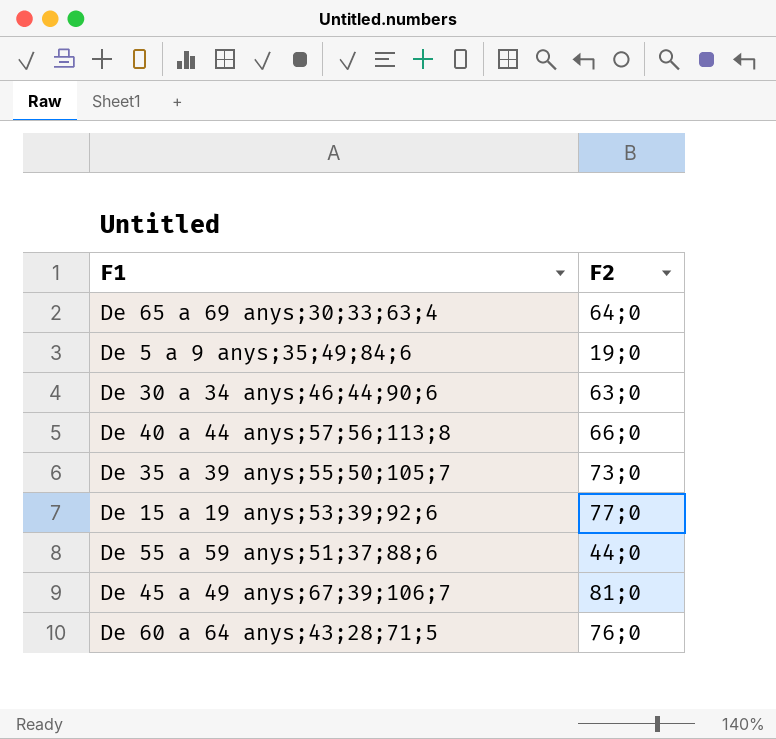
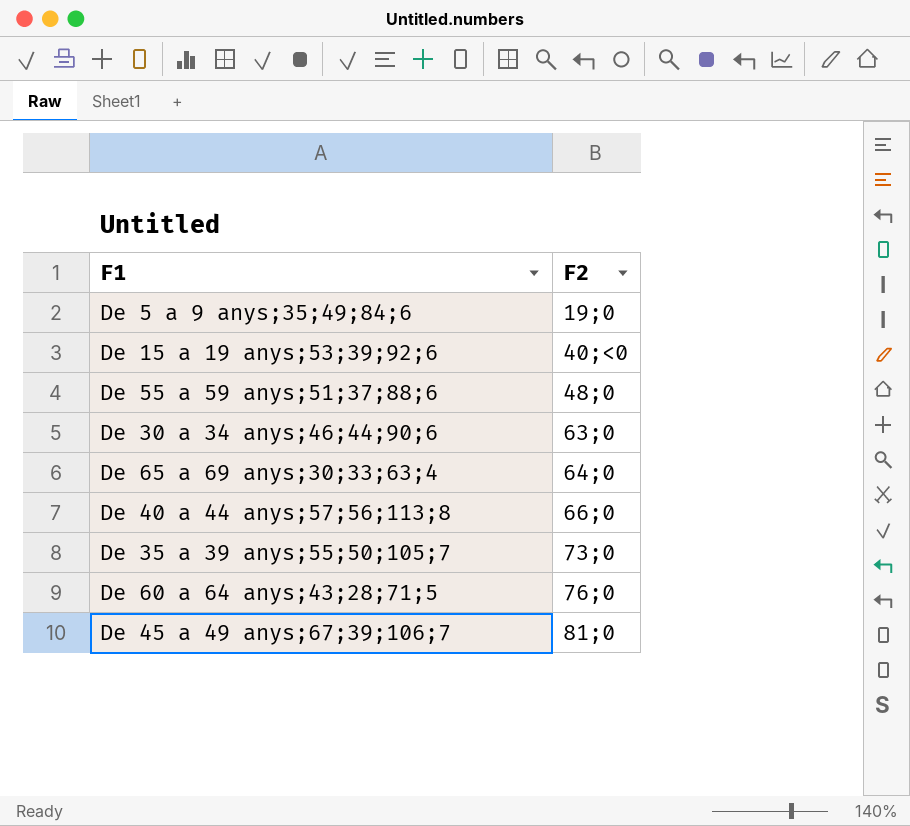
row order: none -> F2 ascending
De 15 a 19 anys;53;39;92;6 | F2: 77;0 -> 40;<0
De 55 a 59 anys;51;37;88;6 | F2: 44;0 -> 48;0

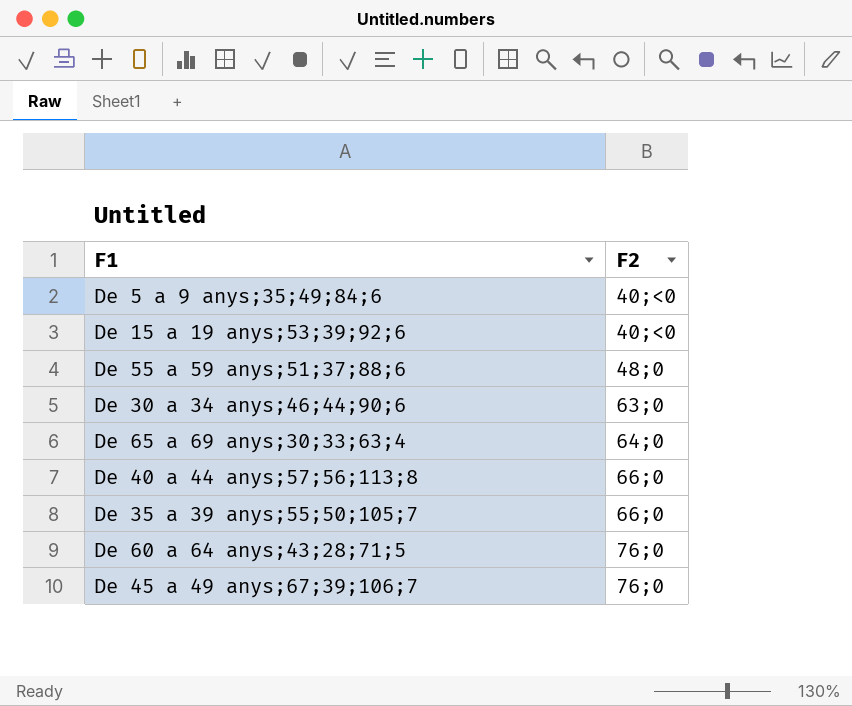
De 5 a 9 anys;35;49;84;6 | F2: 19;0 -> 40;<0
De 35 a 39 anys;55;50;105;7 | F2: 73;0 -> 66;0
De 45 a 49 anys;67;39;106;7 | F2: 81;0 -> 76;0

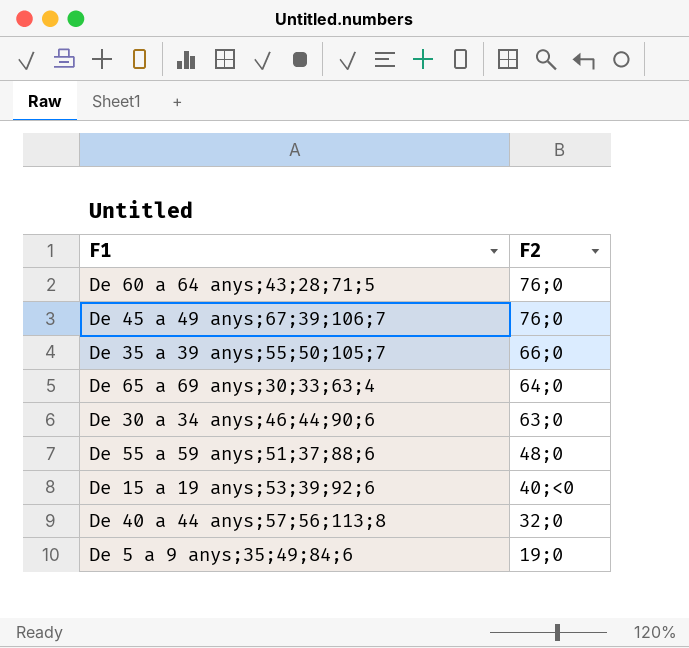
row order: F2 ascending -> F2 descending
De 40 a 44 anys;57;56;113;8 | F2: 66;0 -> 32;0
De 5 a 9 anys;35;49;84;6 | F2: 40;<0 -> 19;0

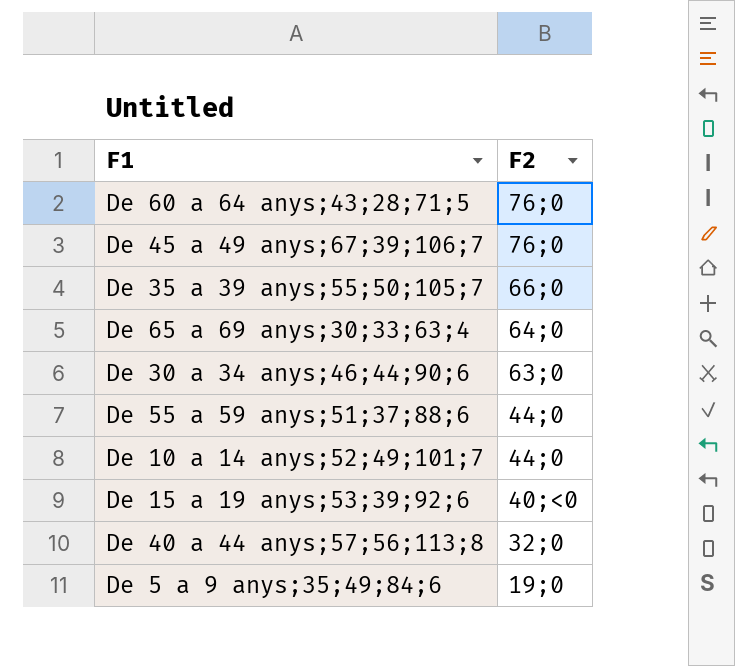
De 55 a 59 anys;51;37;88;6 | F2: 48;0 -> 44;0
row De 10 a 14 anys;52;49;101;7: none -> 44;0

